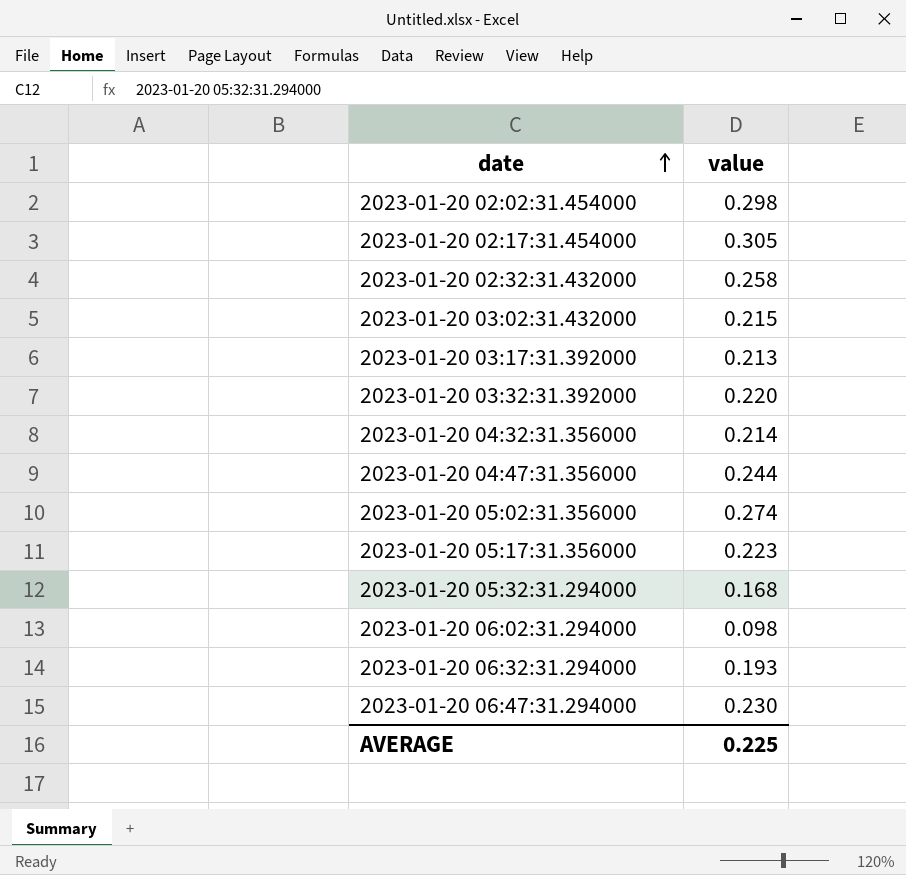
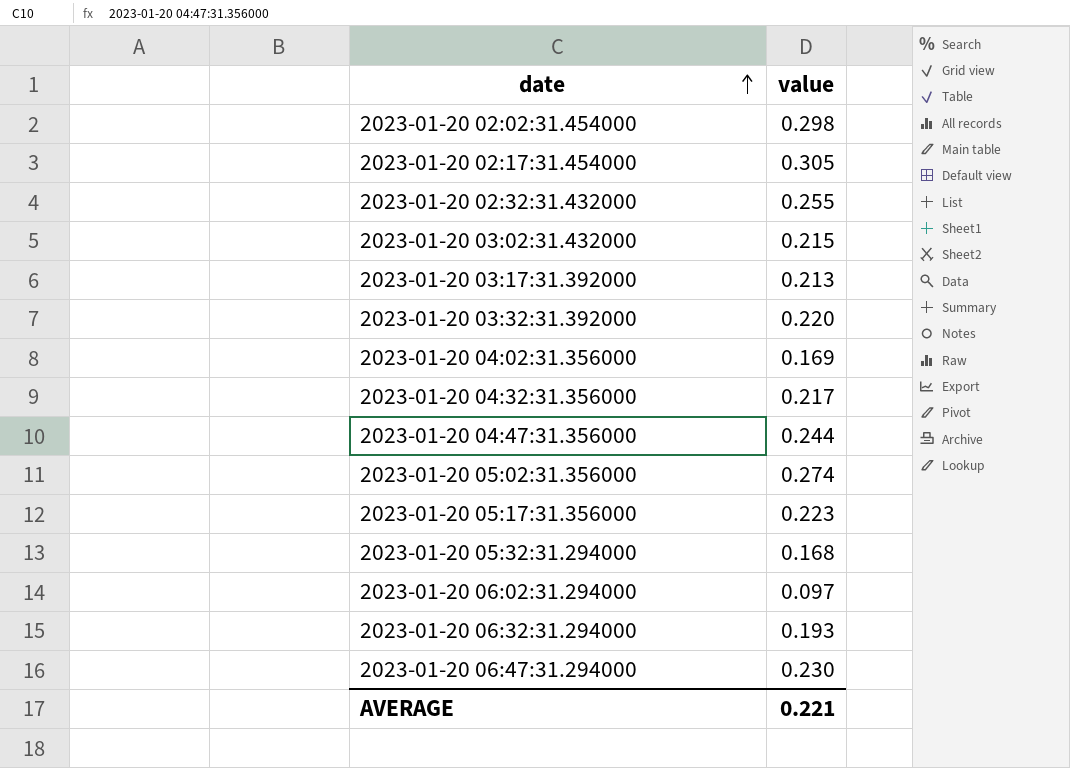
2023-01-20 02:32:31.432000 | value: 0.258 -> 0.255
row 2023-01-20 04:02:31.356000: none -> 0.169
2023-01-20 04:32:31.356000 | value: 0.214 -> 0.217
2023-01-20 06:02:31.294000 | value: 0.098 -> 0.097
AVERAGE | value: 0.225 -> 0.221

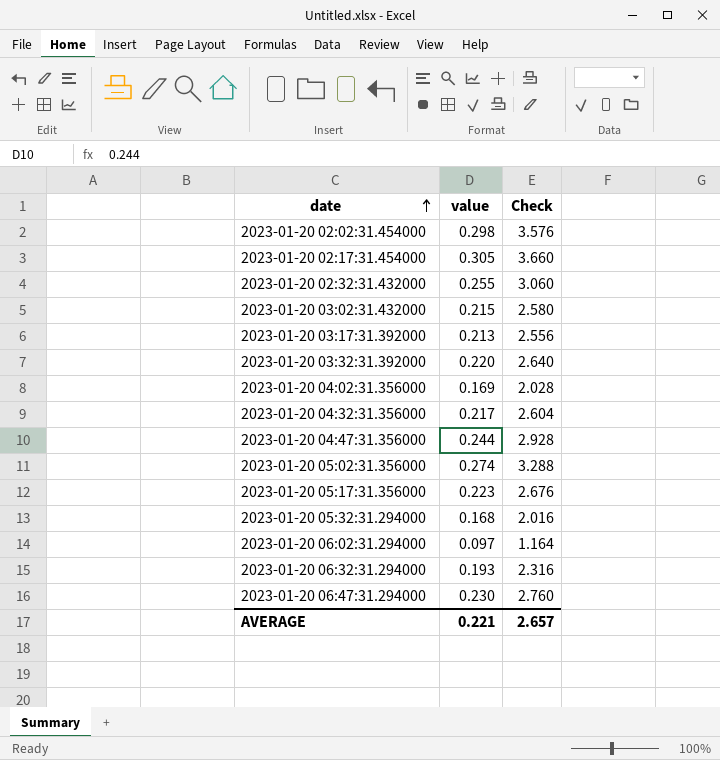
column Check | formula: none -> [value] * 12

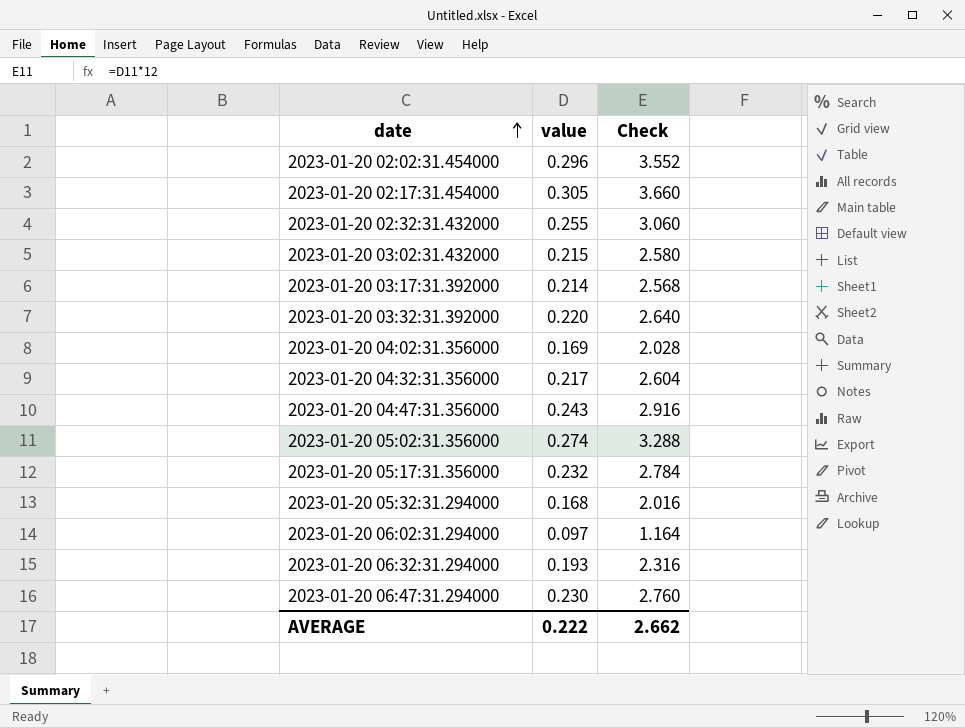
2023-01-20 02:02:31.454000 | value: 0.298 -> 0.296
2023-01-20 02:02:31.454000 | Check: 3.576 -> 3.552
2023-01-20 03:17:31.392000 | value: 0.213 -> 0.214
2023-01-20 03:17:31.392000 | Check: 2.556 -> 2.568
2023-01-20 04:47:31.356000 | value: 0.244 -> 0.243
2023-01-20 04:47:31.356000 | Check: 2.928 -> 2.916
2023-01-20 05:17:31.356000 | value: 0.223 -> 0.232
2023-01-20 05:17:31.356000 | Check: 2.676 -> 2.784
AVERAGE | value: 0.221 -> 0.222
AVERAGE | Check: 2.657 -> 2.662

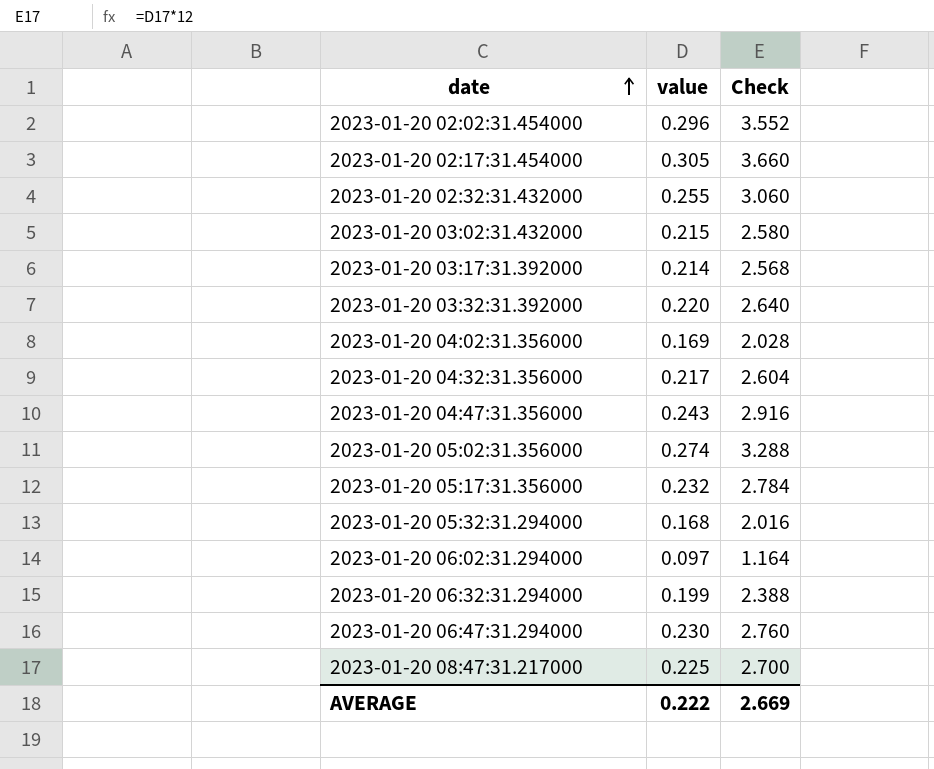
2023-01-20 06:32:31.294000 | value: 0.193 -> 0.199
2023-01-20 06:32:31.294000 | Check: 2.316 -> 2.388
row 2023-01-20 08:47:31.217000: none -> 0.225 | 2.700
AVERAGE | Check: 2.662 -> 2.669

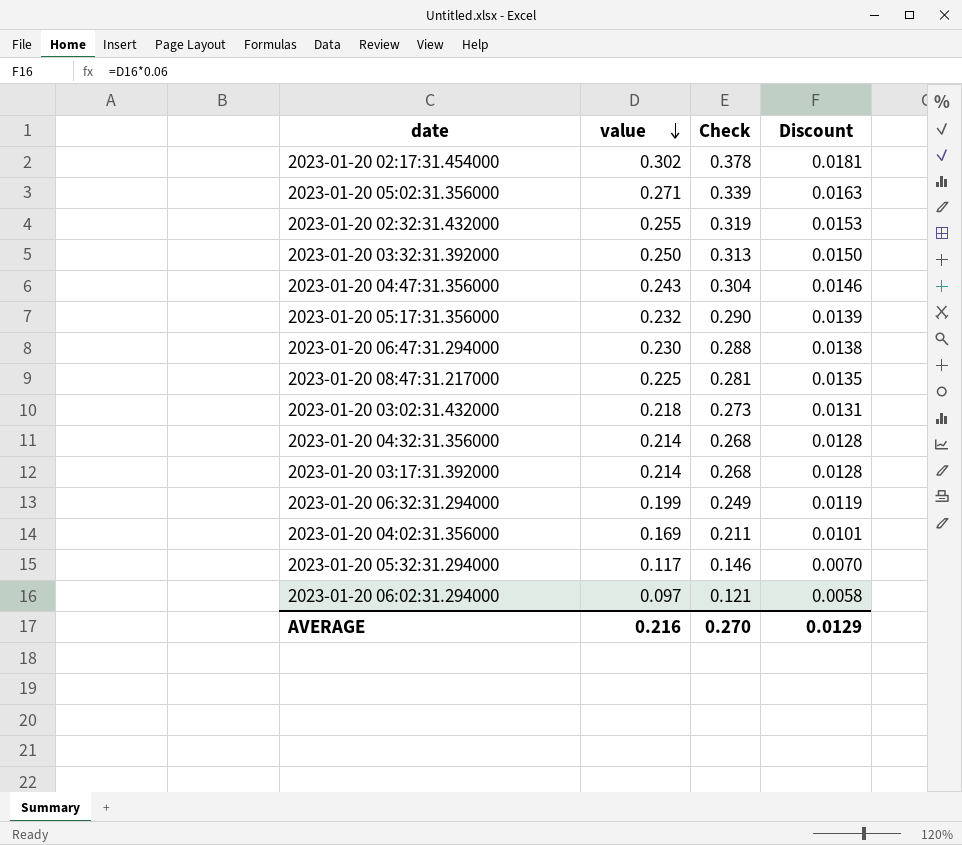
row order: date ascending -> value descending
column Check | formula: [value] * 12 -> [value] * 1.25
column Discount | formula: none -> [value] * 0.06
row 2023-01-20 02:02:31.454000: 0.296 | 3.552 -> none
2023-01-20 02:17:31.454000 | value: 0.305 -> 0.302
2023-01-20 05:02:31.356000 | value: 0.274 -> 0.271
2023-01-20 03:32:31.392000 | value: 0.220 -> 0.250
2023-01-20 03:02:31.432000 | value: 0.215 -> 0.218
2023-01-20 04:32:31.356000 | value: 0.217 -> 0.214
2023-01-20 05:32:31.294000 | value: 0.168 -> 0.117
AVERAGE | value: 0.222 -> 0.216
AVERAGE | Check: 2.669 -> 0.270

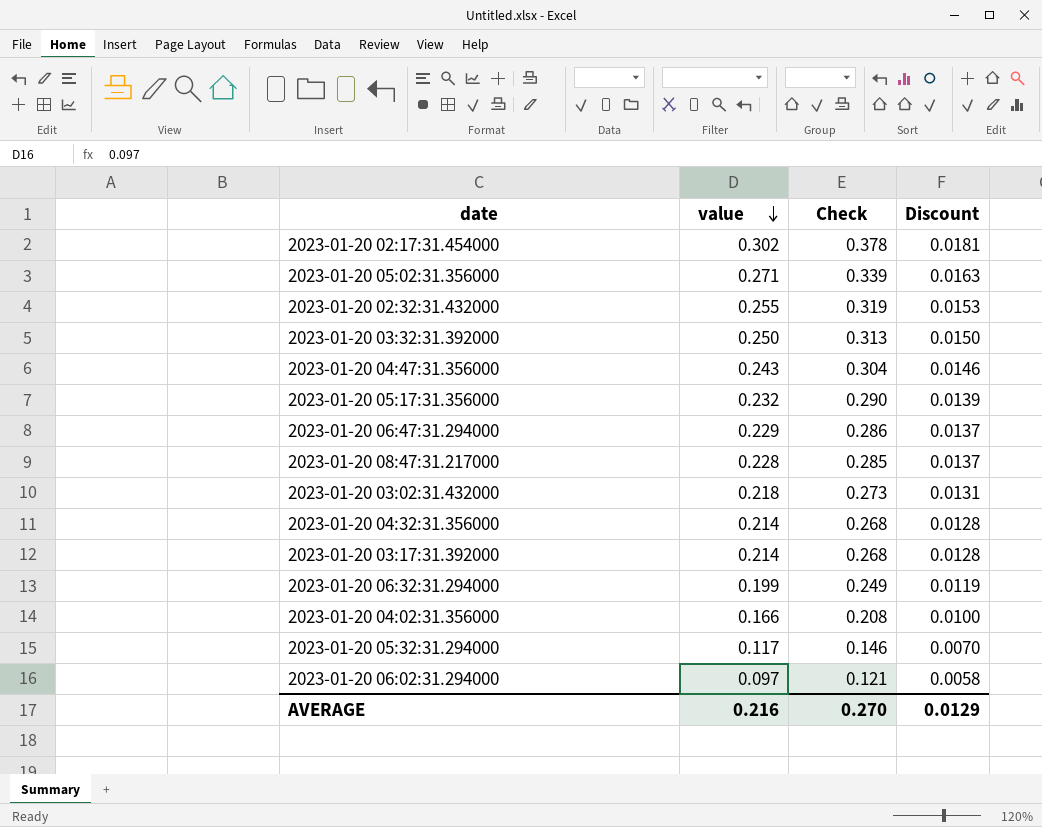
2023-01-20 06:47:31.294000 | value: 0.230 -> 0.229
2023-01-20 06:47:31.294000 | Check: 0.288 -> 0.286
2023-01-20 06:47:31.294000 | Discount: 0.0138 -> 0.0137
2023-01-20 08:47:31.217000 | value: 0.225 -> 0.228
2023-01-20 08:47:31.217000 | Check: 0.281 -> 0.285
2023-01-20 08:47:31.217000 | Discount: 0.0135 -> 0.0137
2023-01-20 04:02:31.356000 | value: 0.169 -> 0.166
2023-01-20 04:02:31.356000 | Check: 0.211 -> 0.208
2023-01-20 04:02:31.356000 | Discount: 0.0101 -> 0.0100

